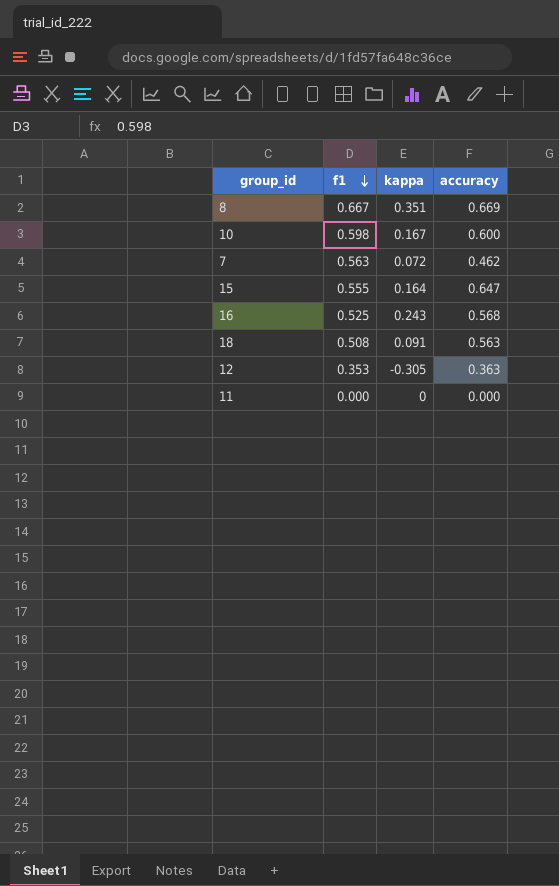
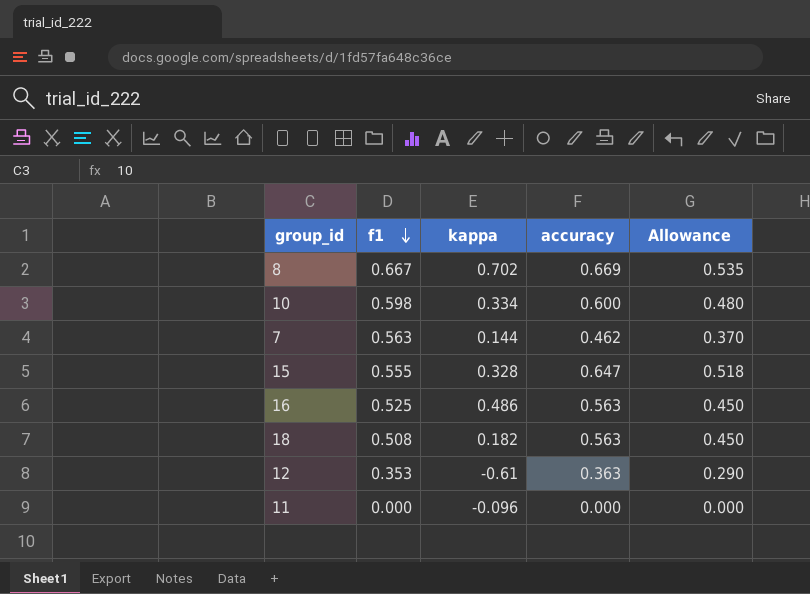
column Allowance | formula: none -> [accuracy] * 0.8
8 | kappa: 0.351 -> 0.702
10 | kappa: 0.167 -> 0.334
7 | kappa: 0.072 -> 0.144
15 | kappa: 0.164 -> 0.328
16 | kappa: 0.243 -> 0.486
16 | accuracy: 0.568 -> 0.563
18 | kappa: 0.091 -> 0.182
12 | kappa: -0.305 -> -0.61
11 | kappa: 0 -> -0.096

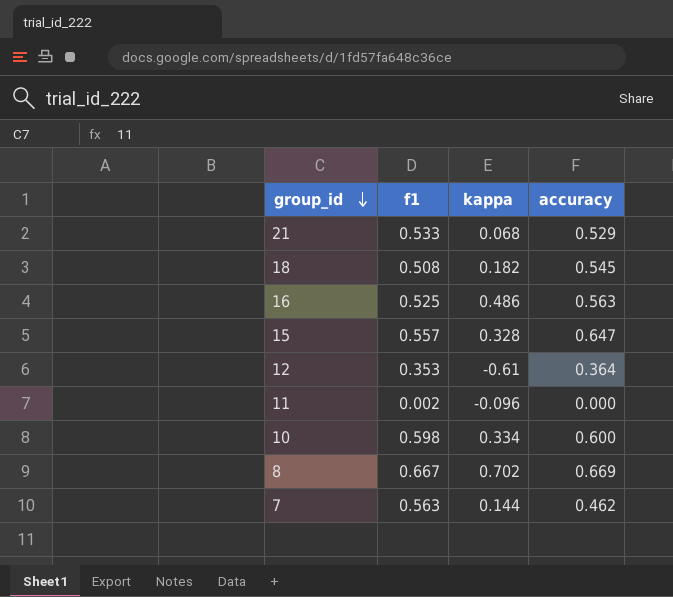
row order: f1 descending -> group_id descending
column Allowance | formula: [accuracy] * 0.8 -> none
row 21: none -> 0.533 | 0.068 | 0.529
18 | accuracy: 0.563 -> 0.545
15 | f1: 0.555 -> 0.557
12 | accuracy: 0.363 -> 0.364
11 | f1: 0.000 -> 0.002

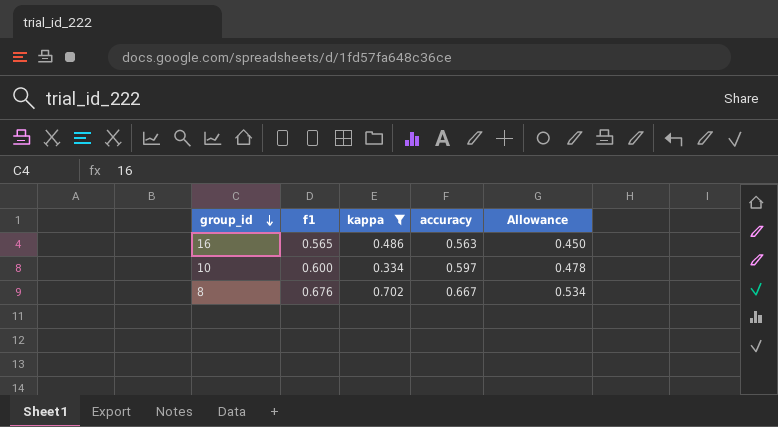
filter: none -> kappa >= 0.334
column Allowance | formula: none -> [accuracy] * 0.8
16 | f1: 0.525 -> 0.565
10 | f1: 0.598 -> 0.600
10 | accuracy: 0.600 -> 0.597
8 | f1: 0.667 -> 0.676
8 | accuracy: 0.669 -> 0.667

